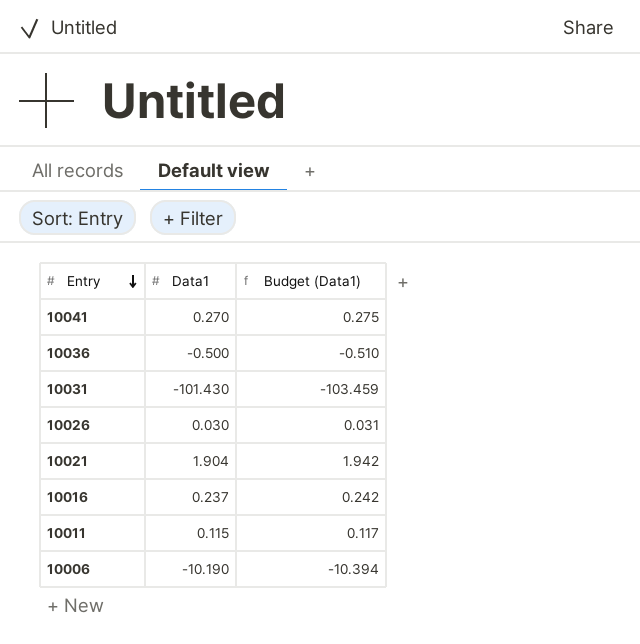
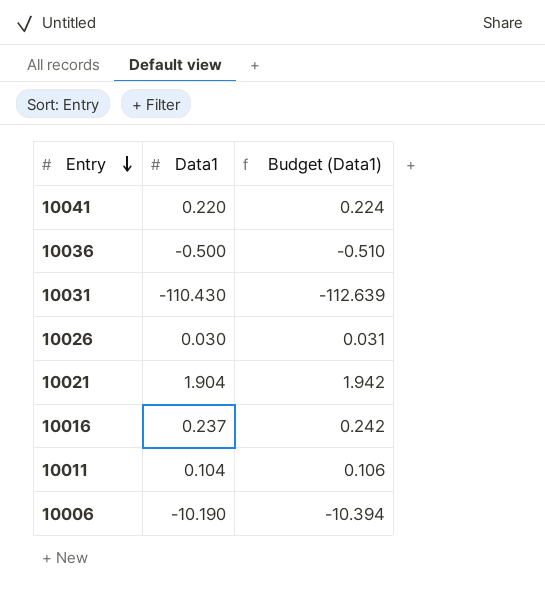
10041 | Data1: 0.270 -> 0.220
10041 | Budget (Data1): 0.275 -> 0.224
10031 | Data1: -101.430 -> -110.430
10031 | Budget (Data1): -103.459 -> -112.639
10011 | Data1: 0.115 -> 0.104
10011 | Budget (Data1): 0.117 -> 0.106

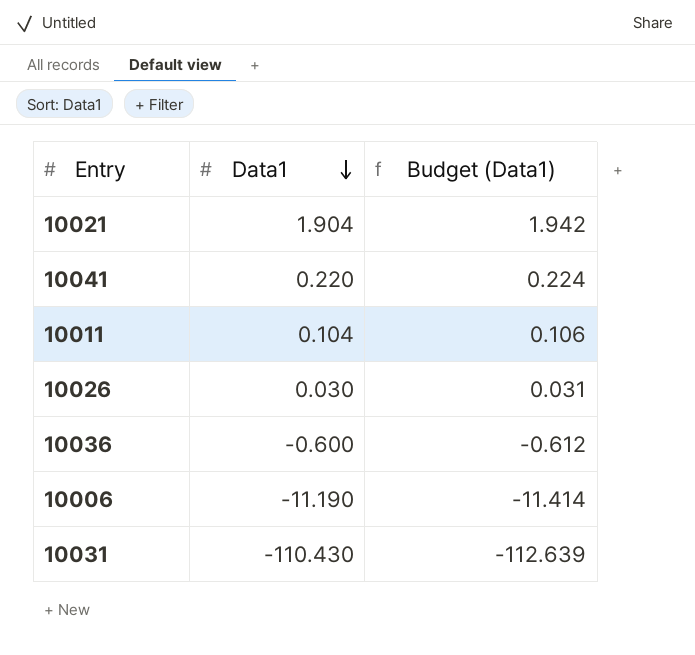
row order: Entry descending -> Data1 descending
row 10016: 0.237 | 0.242 -> none
10036 | Data1: -0.500 -> -0.600
10036 | Budget (Data1): -0.510 -> -0.612
10006 | Data1: -10.190 -> -11.190
10006 | Budget (Data1): -10.394 -> -11.414

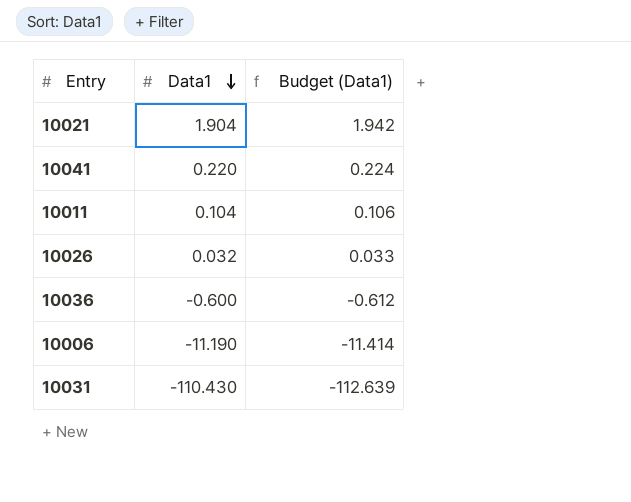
10026 | Data1: 0.030 -> 0.032
10026 | Budget (Data1): 0.031 -> 0.033

